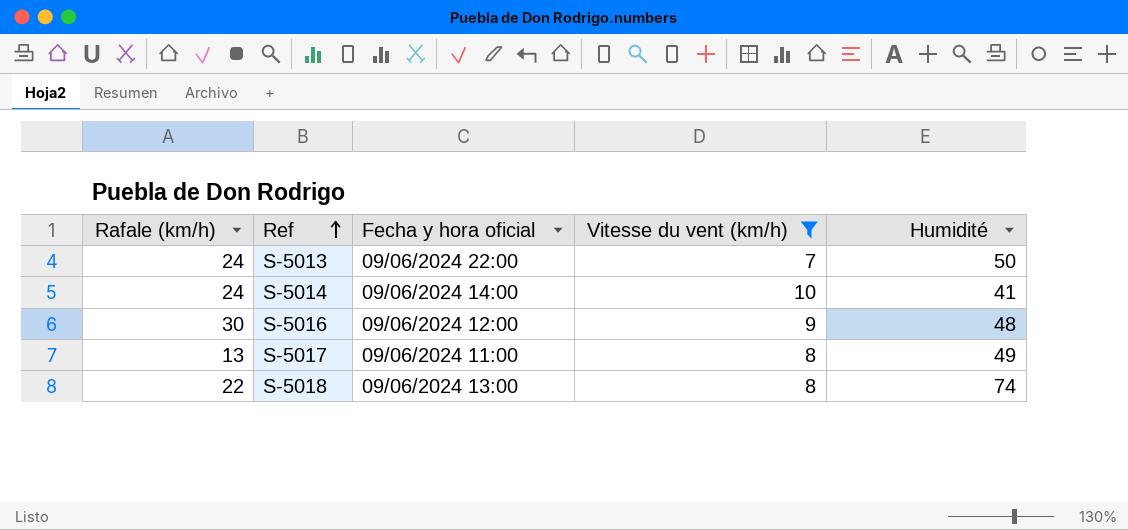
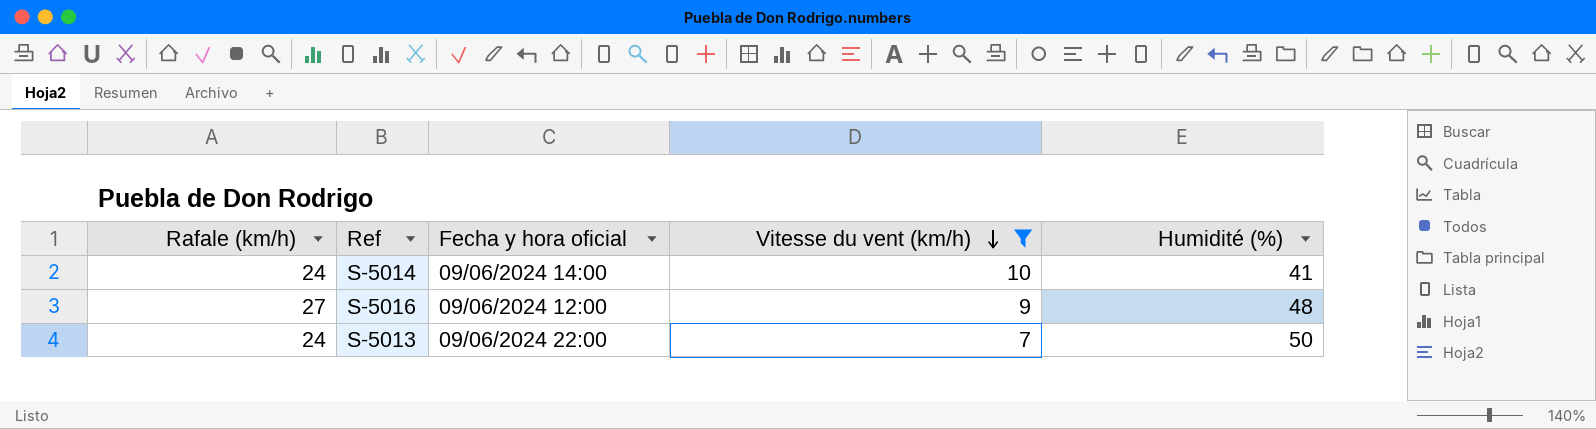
row order: Ref ascending -> Vitesse du vent (km/h) descending
column name: Humidité -> Humidité (%)
row S-5017: 13 | 09/06/2024 11:00 | 8 | 49 -> none
row S-5018: 22 | 09/06/2024 13:00 | 8 | 74 -> none
S-5016 | Rafale (km/h): 30 -> 27

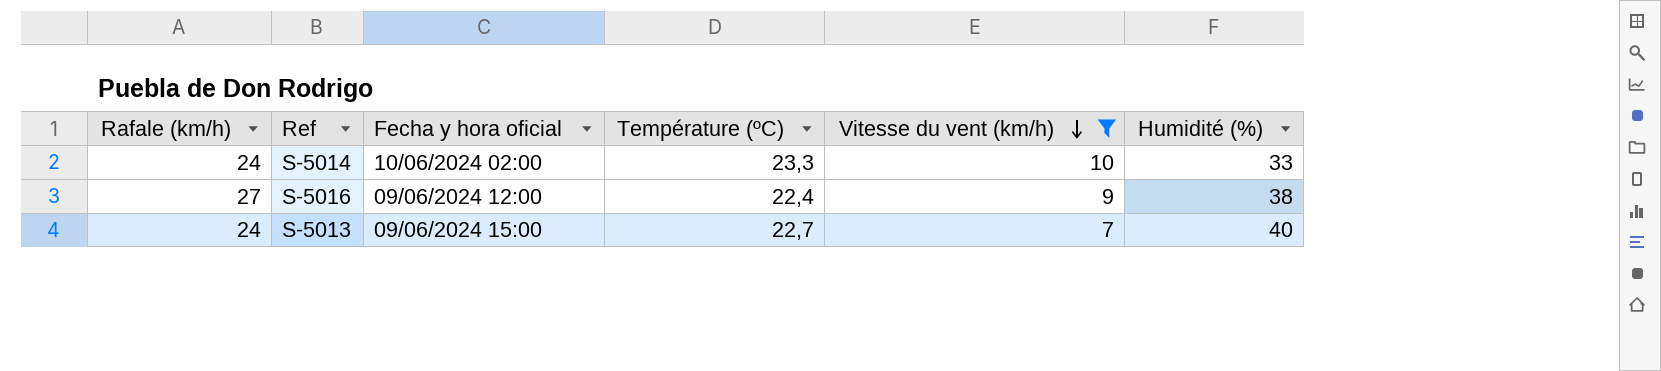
column Température (ºC) | position: none -> 4
S-5014 | Fecha y hora oficial: 09/06/2024 14:00 -> 10/06/2024 02:00
S-5014 | Humidité (%): 41 -> 33
S-5016 | Humidité (%): 48 -> 38
S-5013 | Fecha y hora oficial: 09/06/2024 22:00 -> 09/06/2024 15:00
S-5013 | Humidité (%): 50 -> 40

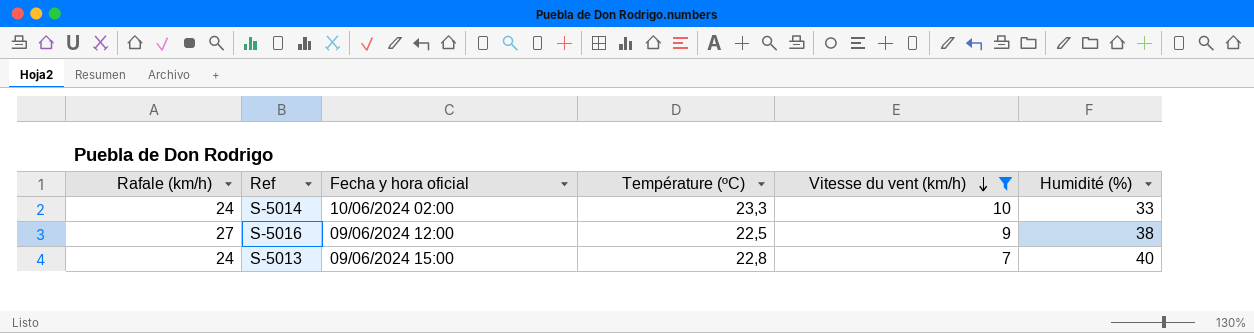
S-5016 | Température (ºC): 22,4 -> 22,5
S-5013 | Température (ºC): 22,7 -> 22,8

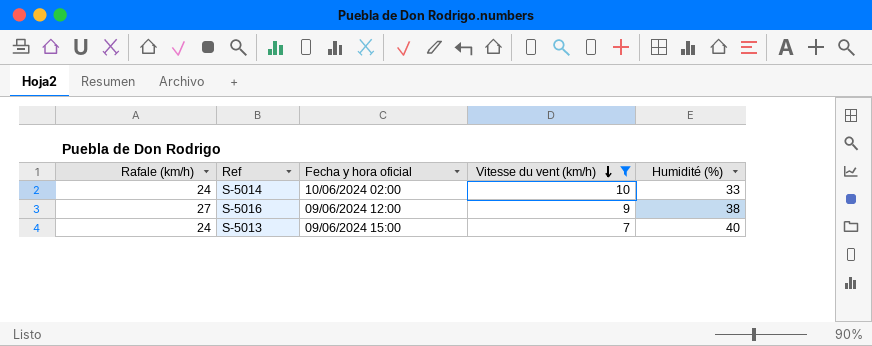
column Température (ºC) | position: 4 -> none

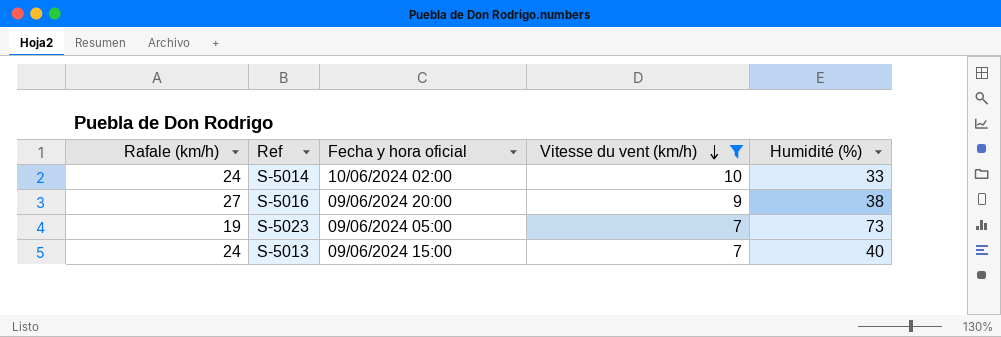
S-5016 | Fecha y hora oficial: 09/06/2024 12:00 -> 09/06/2024 20:00
row S-5023: none -> 19 | 09/06/2024 05:00 | 7 | 73

